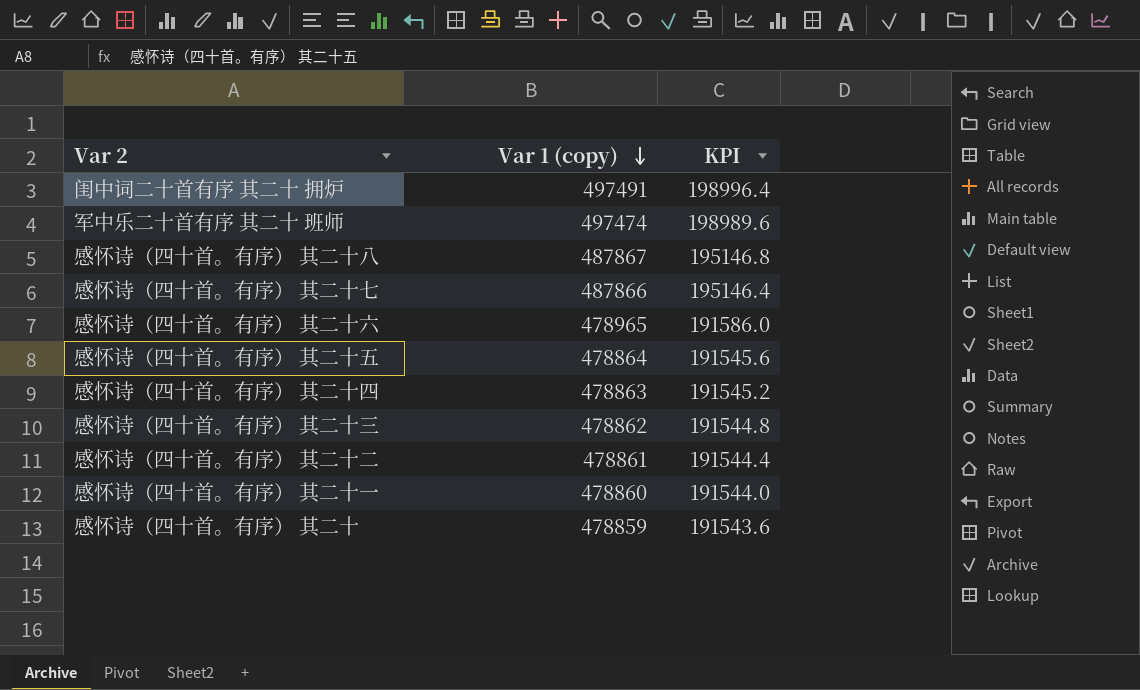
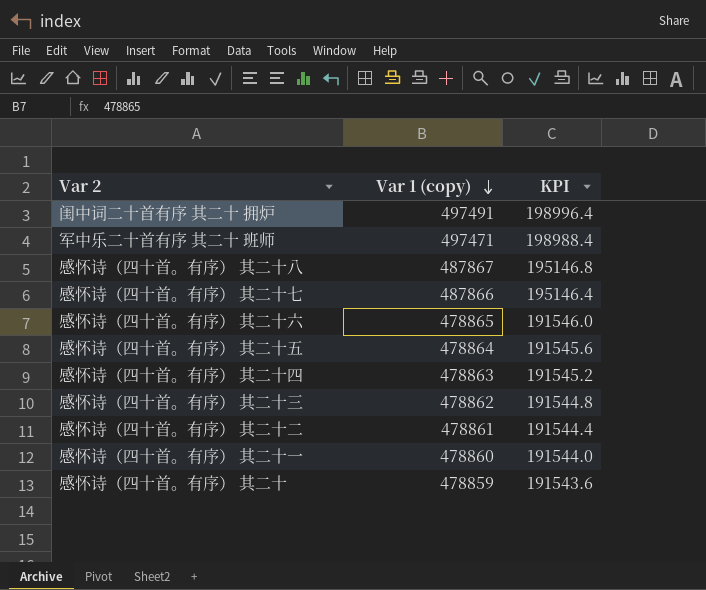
军中乐二十首有序 其二十 班师 | Var 1 (copy): 497474 -> 497471
军中乐二十首有序 其二十 班师 | KPI: 198989.6 -> 198988.4
感怀诗（四十首。有序） 其二十六 | Var 1 (copy): 478965 -> 478865
感怀诗（四十首。有序） 其二十六 | KPI: 191586.0 -> 191546.0

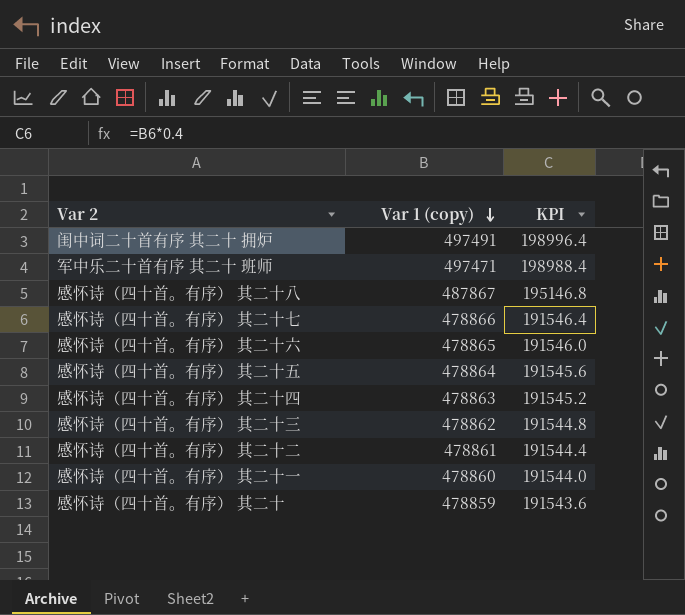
感怀诗（四十首。有序） 其二十七 | Var 1 (copy): 487866 -> 478866
感怀诗（四十首。有序） 其二十七 | KPI: 195146.4 -> 191546.4

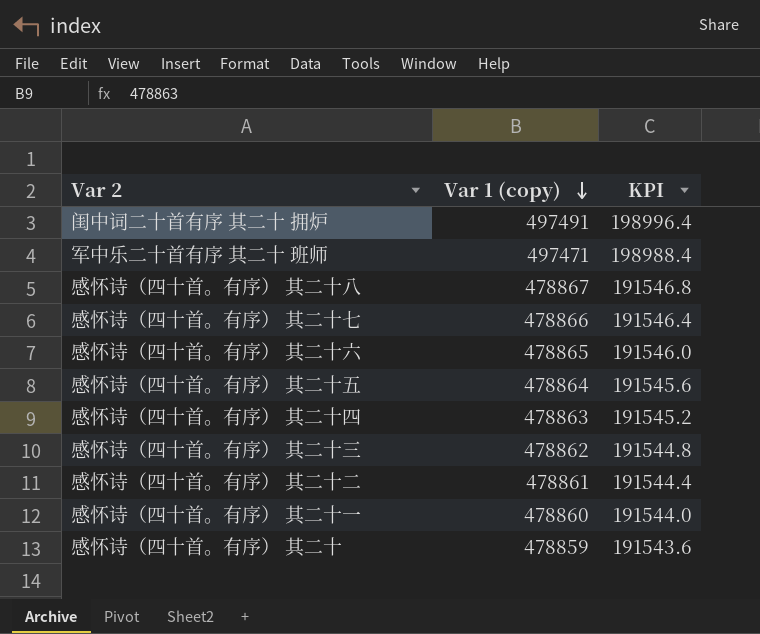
感怀诗（四十首。有序） 其二十八 | Var 1 (copy): 487867 -> 478867
感怀诗（四十首。有序） 其二十八 | KPI: 195146.8 -> 191546.8

